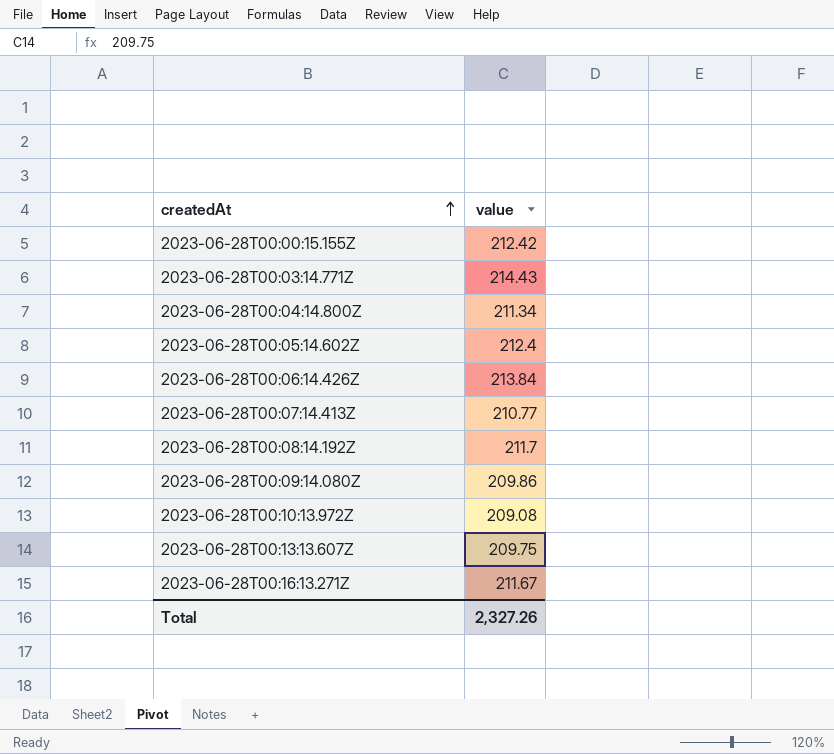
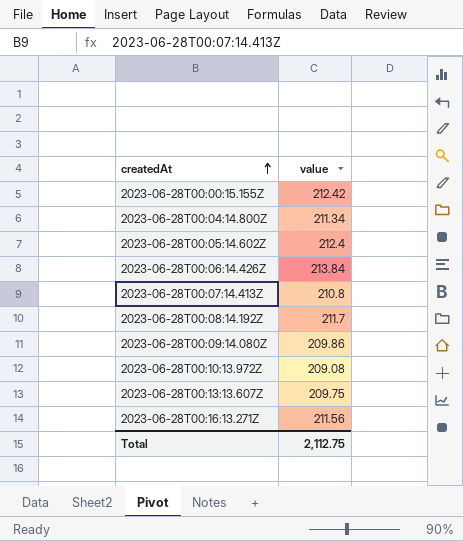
row 2023-06-28T00:03:14.771Z: 214.43 -> none
2023-06-28T00:07:14.413Z | value: 210.77 -> 210.8
2023-06-28T00:16:13.271Z | value: 211.67 -> 211.56
Total | value: 2,327.26 -> 2,112.75

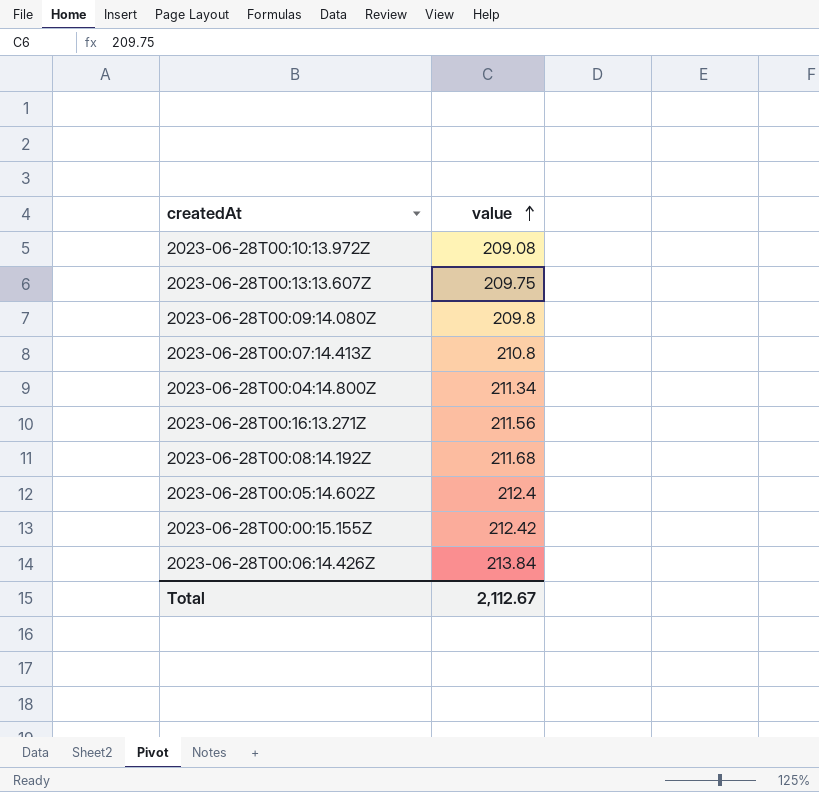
row order: createdAt ascending -> value ascending
2023-06-28T00:09:14.080Z | value: 209.86 -> 209.8
2023-06-28T00:08:14.192Z | value: 211.7 -> 211.68
Total | value: 2,112.75 -> 2,112.67

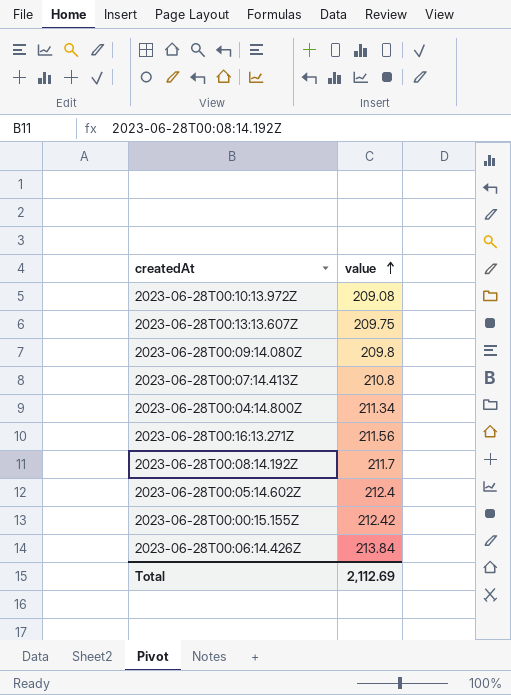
2023-06-28T00:08:14.192Z | value: 211.68 -> 211.7
Total | value: 2,112.67 -> 2,112.69

